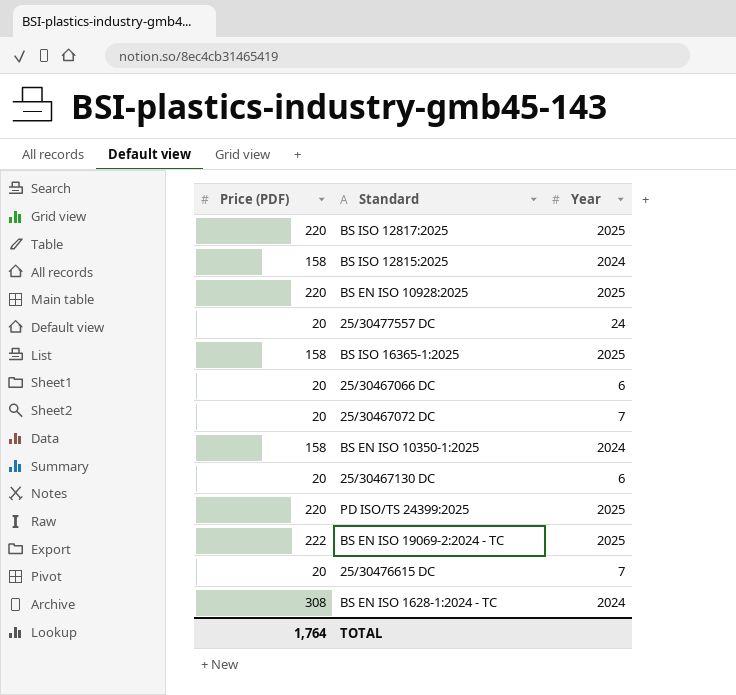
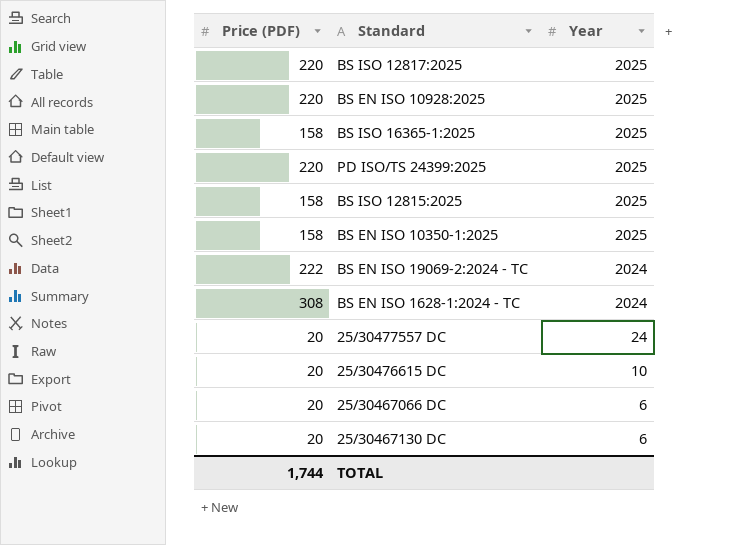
row order: none -> Year descending
row 25/30467072 DC: 20 | 7 -> none
BS ISO 12815:2025 | Year: 2024 -> 2025
BS EN ISO 10350-1:2025 | Year: 2024 -> 2025
BS EN ISO 19069-2:2024 - TC | Year: 2025 -> 2024
25/30476615 DC | Year: 7 -> 10
TOTAL | Price (PDF): 1,764 -> 1,744

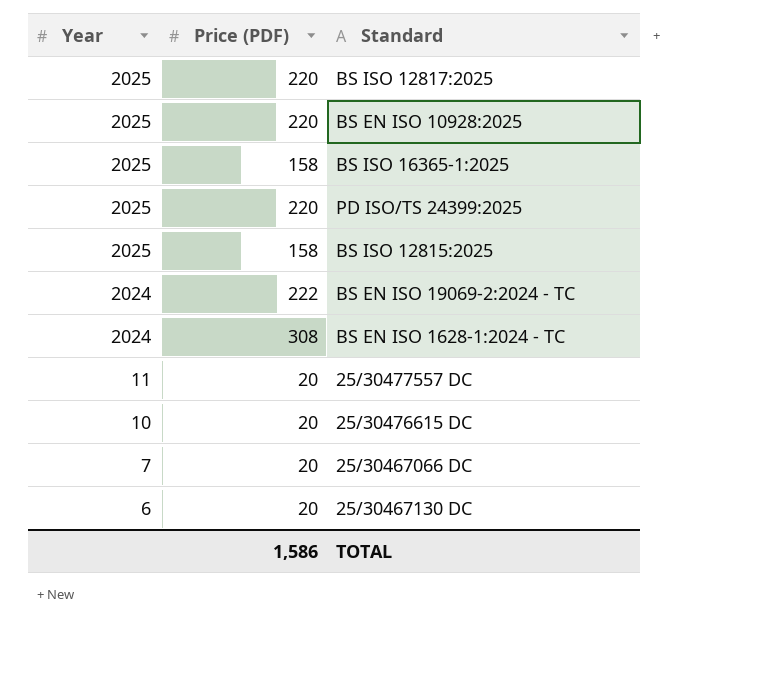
column Year | position: 3 -> 1
row BS EN ISO 10350-1:2025: 158 | 2025 -> none
25/30477557 DC | Year: 24 -> 11
25/30467066 DC | Year: 6 -> 7
TOTAL | Price (PDF): 1,744 -> 1,586

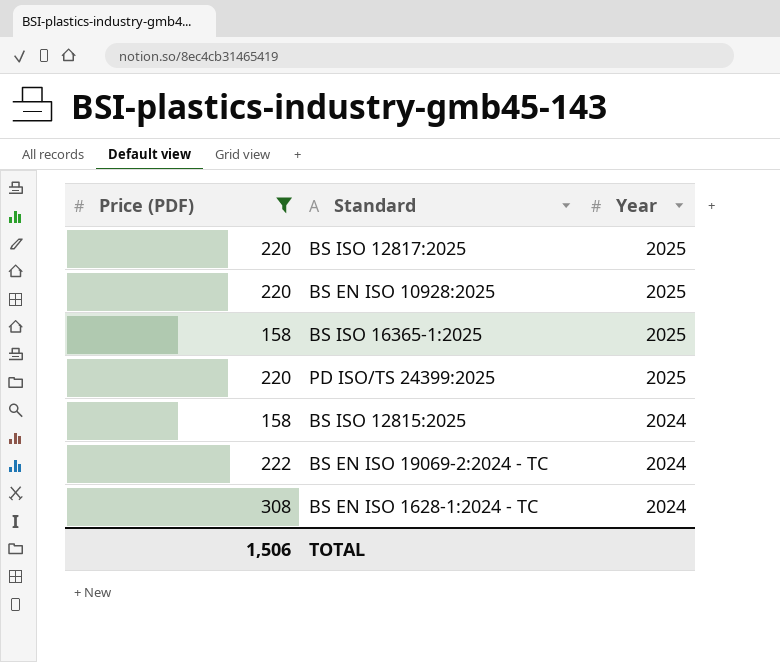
filter: none -> Price (PDF) != 20
column Year | position: 1 -> 3
BS ISO 12815:2025 | Year: 2025 -> 2024
TOTAL | Price (PDF): 1,586 -> 1,506

